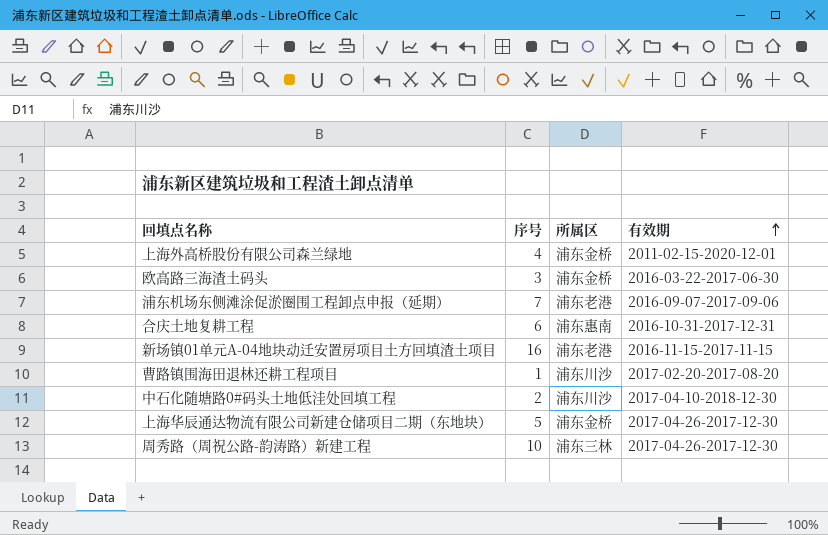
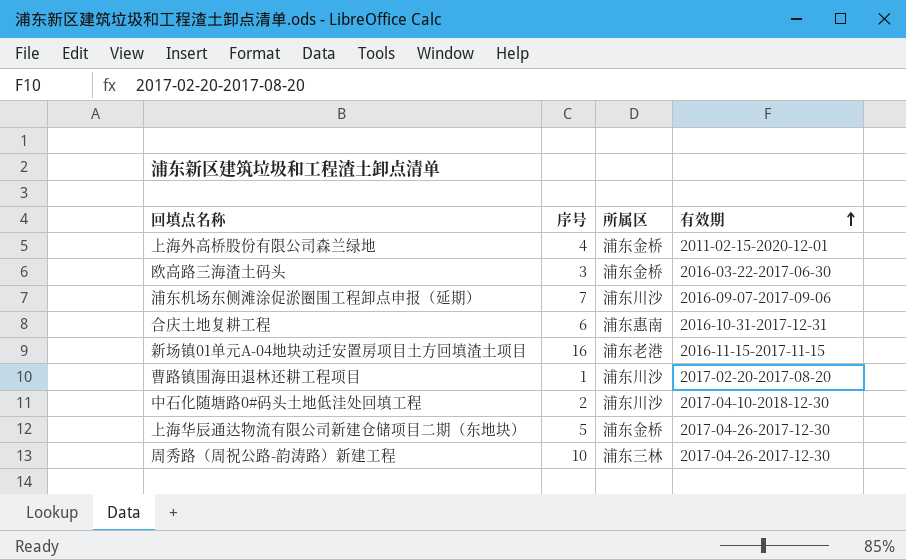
浦东机场东侧滩涂促淤圈围工程卸点申报（延期） | 所属区: 浦东老港 -> 浦东川沙

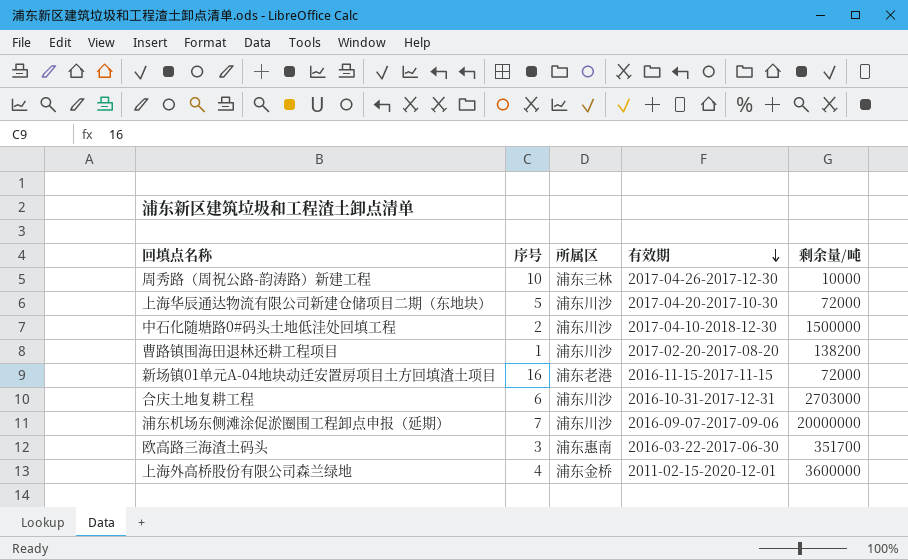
row order: 有效期 ascending -> 有效期 descending
column 剩余量/吨 | position: none -> 5
上海华辰通达物流有限公司新建仓储项目二期（东地块） | 所属区: 浦东金桥 -> 浦东川沙
上海华辰通达物流有限公司新建仓储项目二期（东地块） | 有效期: 2017-04-26-2017-12-30 -> 2017-04-20-2017-10-30
合庆土地复耕工程 | 所属区: 浦东惠南 -> 浦东川沙
欧高路三海渣土码头 | 所属区: 浦东金桥 -> 浦东惠南

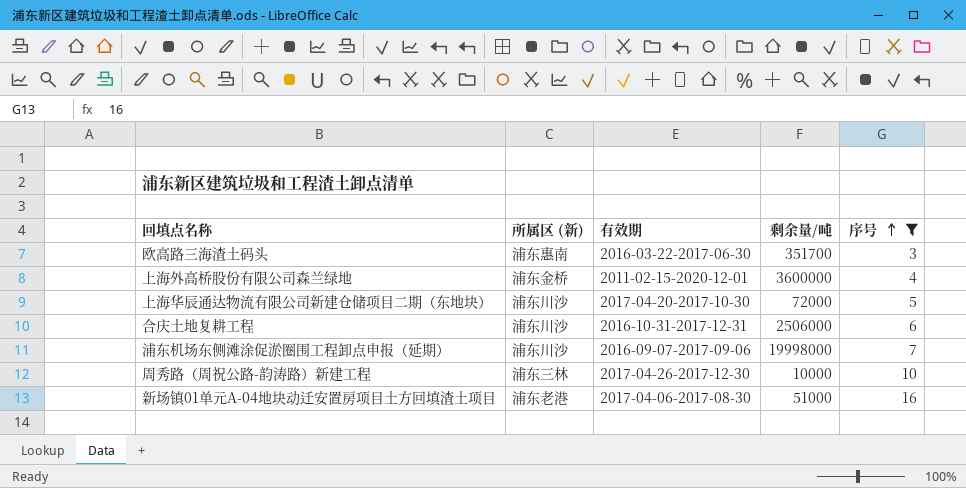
filter: none -> 序号 >= 3
row order: 有效期 descending -> 序号 ascending
column name: 所属区 -> 所属区 (新)
column 序号 | position: 2 -> 5
合庆土地复耕工程 | 剩余量/吨: 2703000 -> 2506000
浦东机场东侧滩涂促淤圈围工程卸点申报（延期） | 剩余量/吨: 20000000 -> 19998000
新场镇01单元A-04地块动迁安置房项目土方回填渣土项目 | 有效期: 2016-11-15-2017-11-15 -> 2017-04-06-2017-08-30
新场镇01单元A-04地块动迁安置房项目土方回填渣土项目 | 剩余量/吨: 72000 -> 51000

